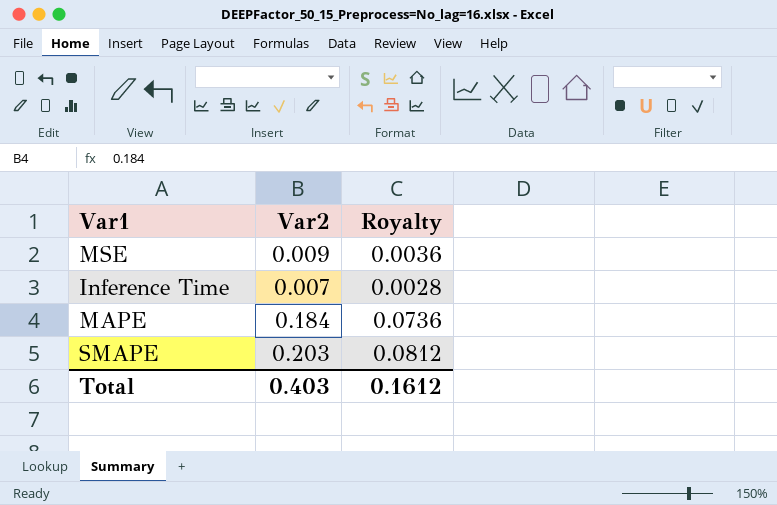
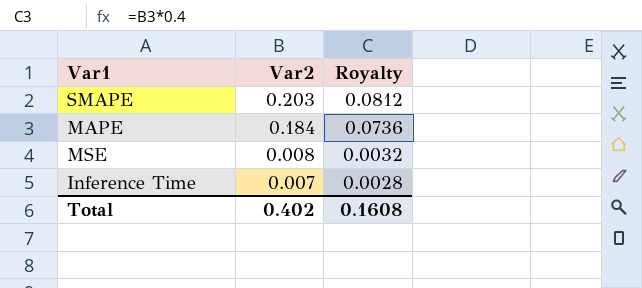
row order: none -> Var2 descending
MSE | Var2: 0.009 -> 0.008
MSE | Royalty: 0.0036 -> 0.0032
Total | Var2: 0.403 -> 0.402
Total | Royalty: 0.1612 -> 0.1608

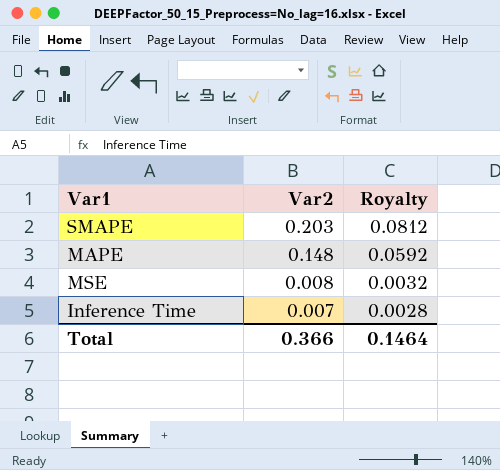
MAPE | Var2: 0.184 -> 0.148
MAPE | Royalty: 0.0736 -> 0.0592
Total | Var2: 0.402 -> 0.366
Total | Royalty: 0.1608 -> 0.1464

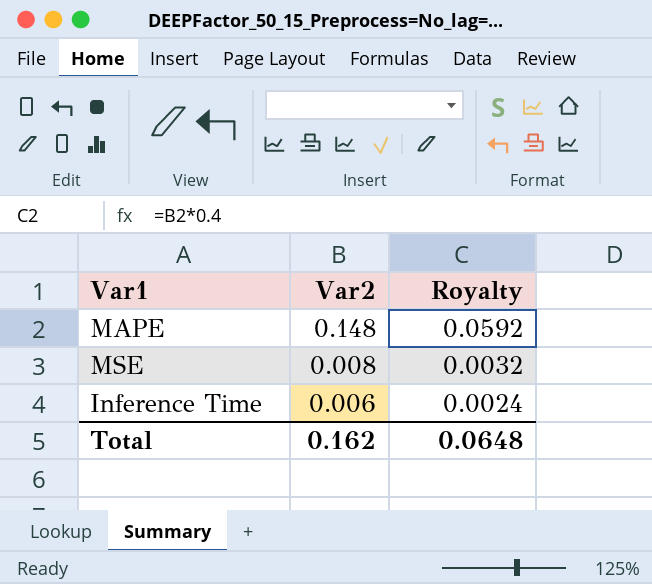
row SMAPE: 0.203 | 0.0812 -> none
Inference Time | Var2: 0.007 -> 0.006
Inference Time | Royalty: 0.0028 -> 0.0024
Total | Var2: 0.366 -> 0.162
Total | Royalty: 0.1464 -> 0.0648

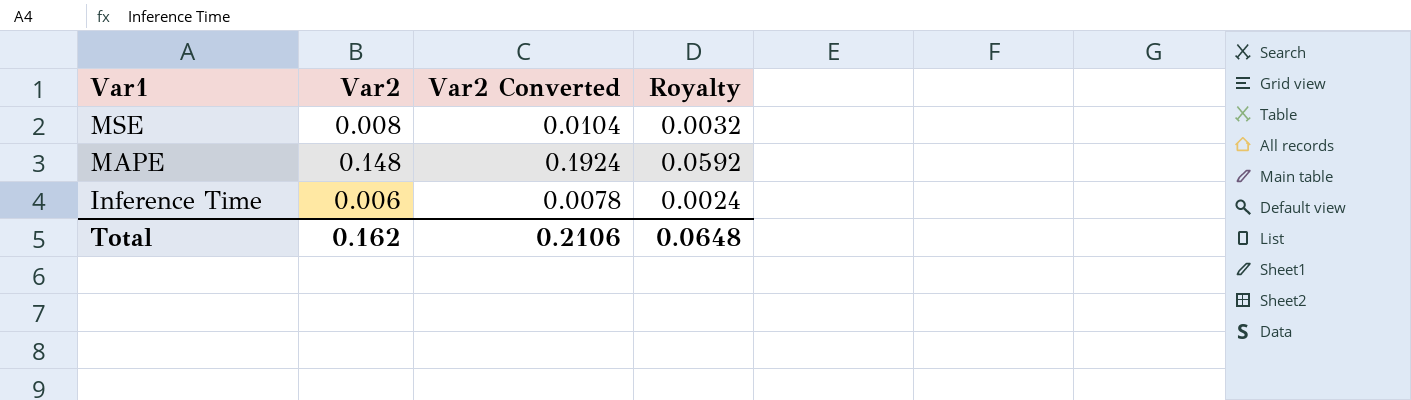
row order: Var2 descending -> Var1 descending
column Var2 Converted | formula: none -> [Var2] * 1.3

